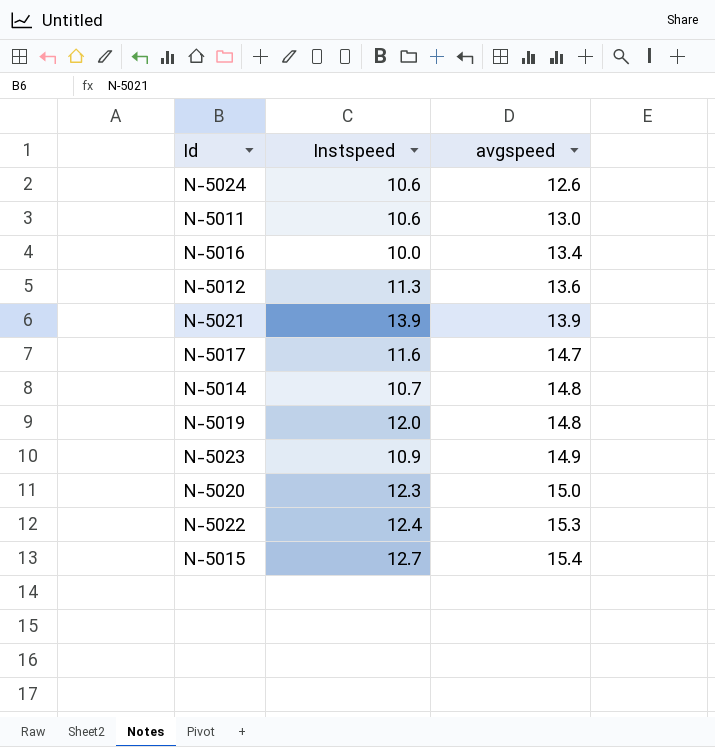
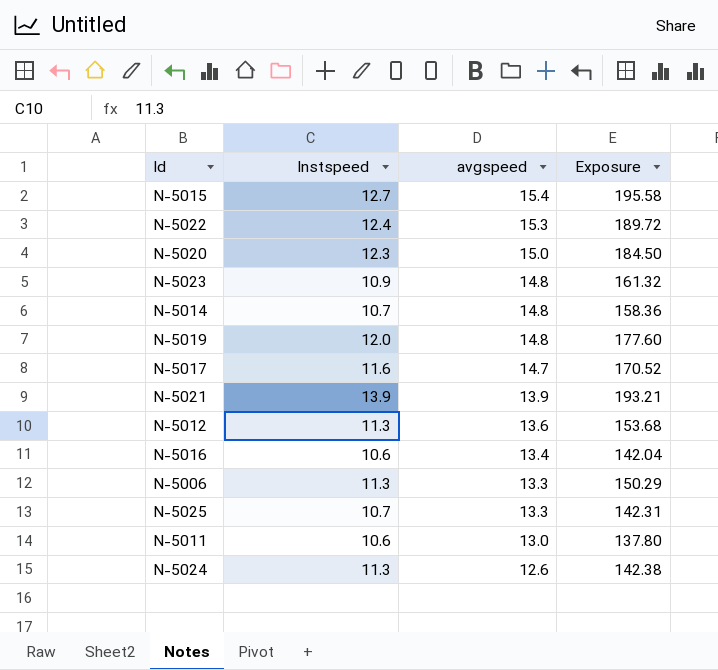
row order: avgspeed ascending -> avgspeed descending
column Exposure | formula: none -> [Instspeed] * [avgspeed]
N-5023 | avgspeed: 14.9 -> 14.8
N-5016 | Instspeed: 10.0 -> 10.6
row N-5006: none -> 11.3 | 13.3 | 150.29
row N-5025: none -> 10.7 | 13.3 | 142.31
N-5024 | Instspeed: 10.6 -> 11.3

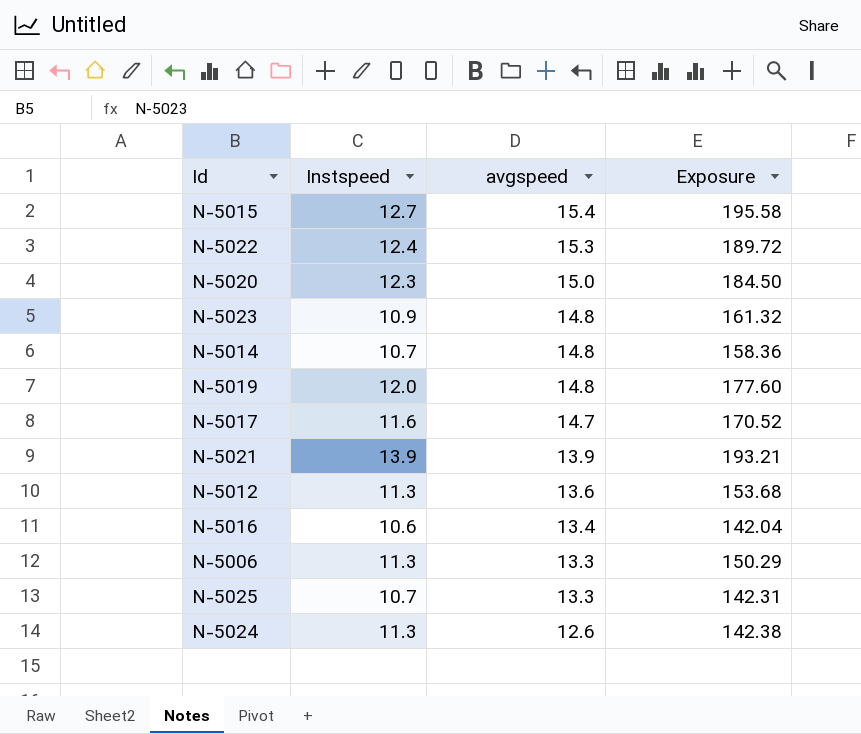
row N-5011: 10.6 | 13.0 | 137.80 -> none

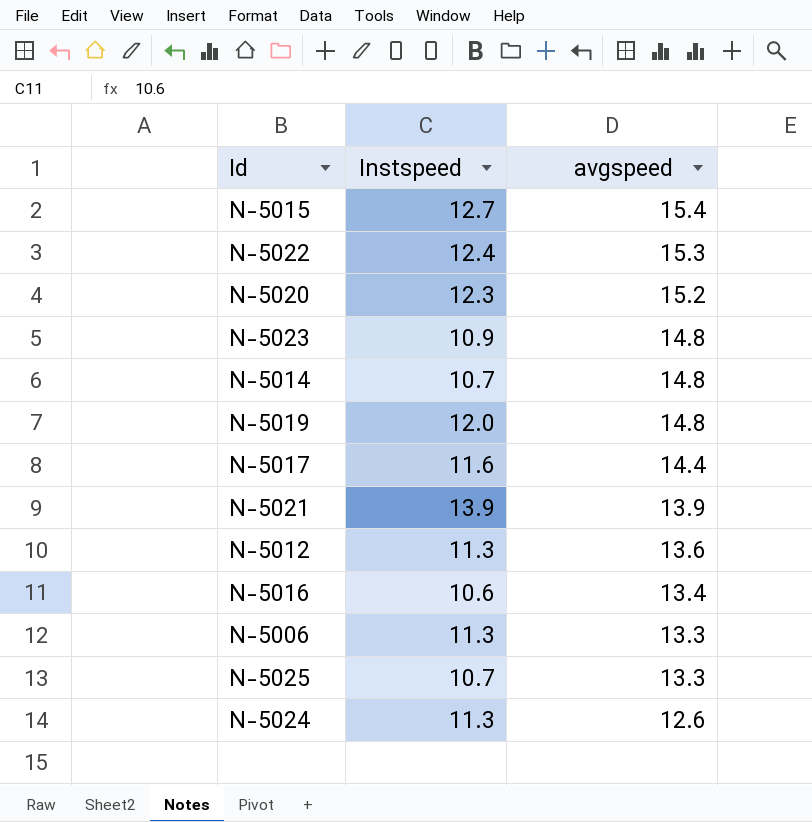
column Exposure | formula: [Instspeed] * [avgspeed] -> none
N-5020 | avgspeed: 15.0 -> 15.2
N-5017 | avgspeed: 14.7 -> 14.4

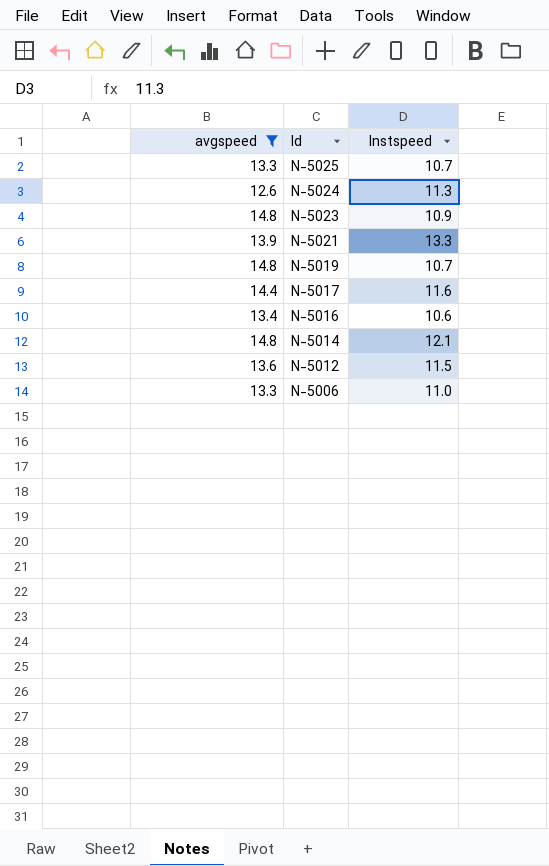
filter: none -> avgspeed <= 14.8
row order: avgspeed descending -> Id descending
column avgspeed | position: 3 -> 1
N-5021 | Instspeed: 13.9 -> 13.3
N-5019 | Instspeed: 12.0 -> 10.7
N-5014 | Instspeed: 10.7 -> 12.1
N-5012 | Instspeed: 11.3 -> 11.5
N-5006 | Instspeed: 11.3 -> 11.0

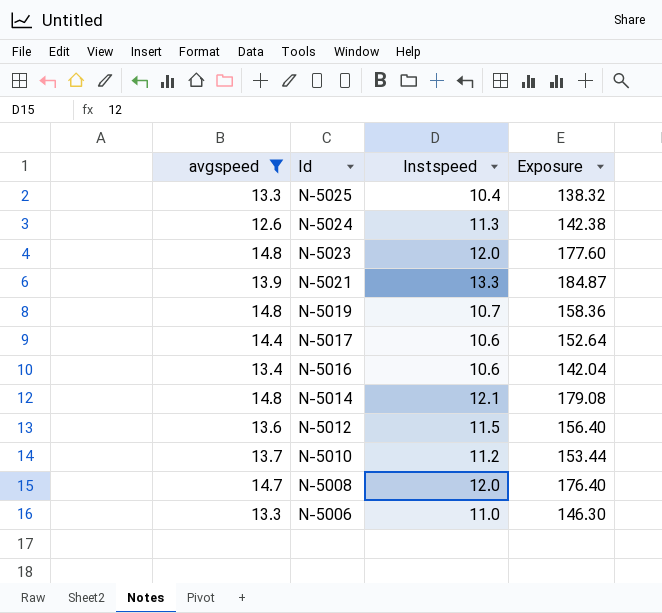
column Exposure | formula: none -> [avgspeed] * [Instspeed]
N-5025 | Instspeed: 10.7 -> 10.4
N-5023 | Instspeed: 10.9 -> 12.0
N-5017 | Instspeed: 11.6 -> 10.6
row N-5010: none -> 13.7 | 11.2 | 153.44
row N-5008: none -> 14.7 | 12.0 | 176.40

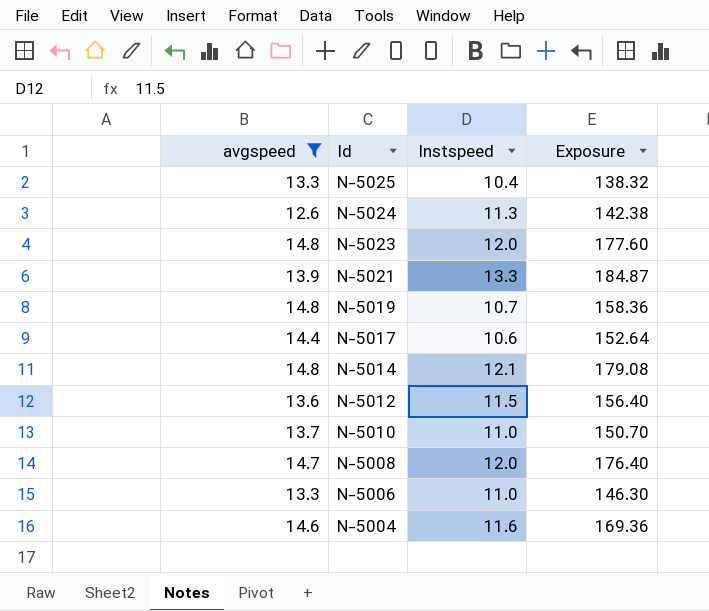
row N-5016: 13.4 | 10.6 | 142.04 -> none
N-5010 | Instspeed: 11.2 -> 11.0
N-5010 | Exposure: 153.44 -> 150.70
row N-5004: none -> 14.6 | 11.6 | 169.36

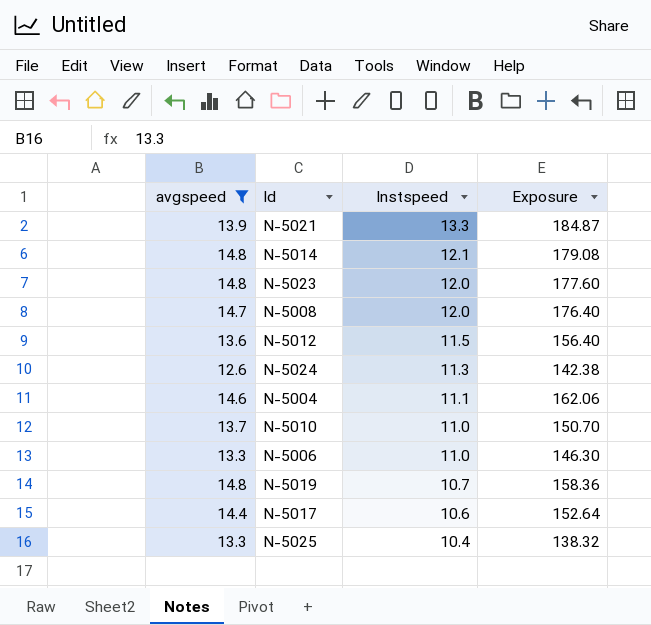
row order: Id descending -> Instspeed descending
N-5004 | Instspeed: 11.6 -> 11.1
N-5004 | Exposure: 169.36 -> 162.06

